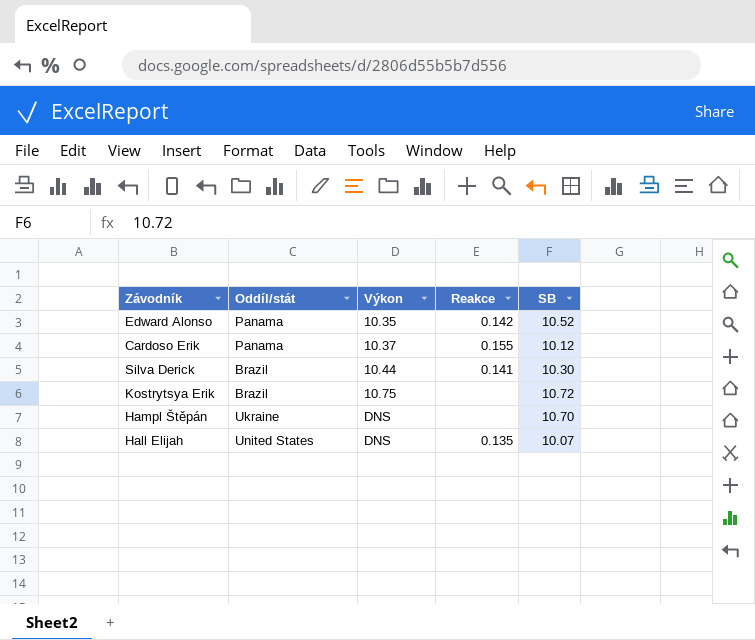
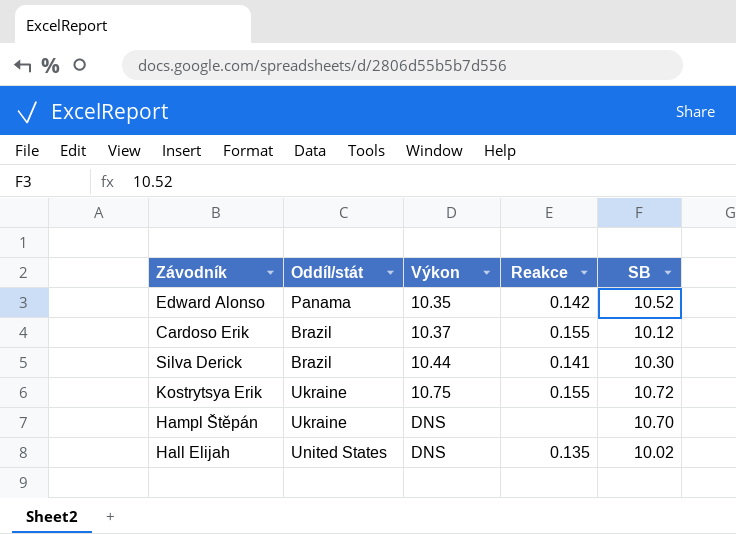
Cardoso Erik | Oddíl/stát: Panama -> Brazil
Kostrytsya Erik | Oddíl/stát: Brazil -> Ukraine
Kostrytsya Erik | Reakce: none -> 0.155
Hall Elijah | SB: 10.07 -> 10.02

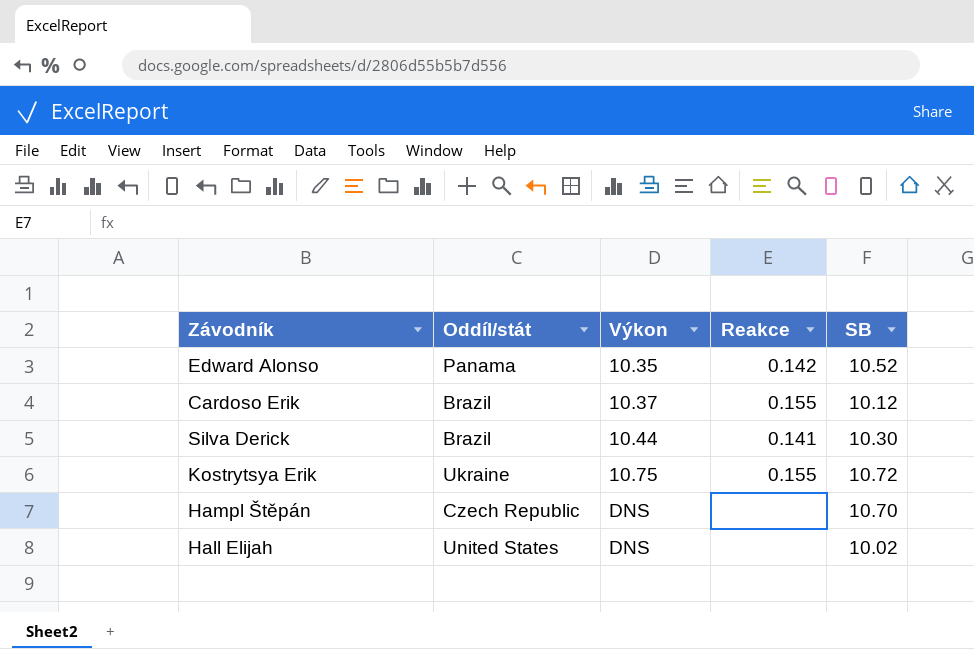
Hampl Štěpán | Oddíl/stát: Ukraine -> Czech Republic
Hall Elijah | Reakce: 0.135 -> none

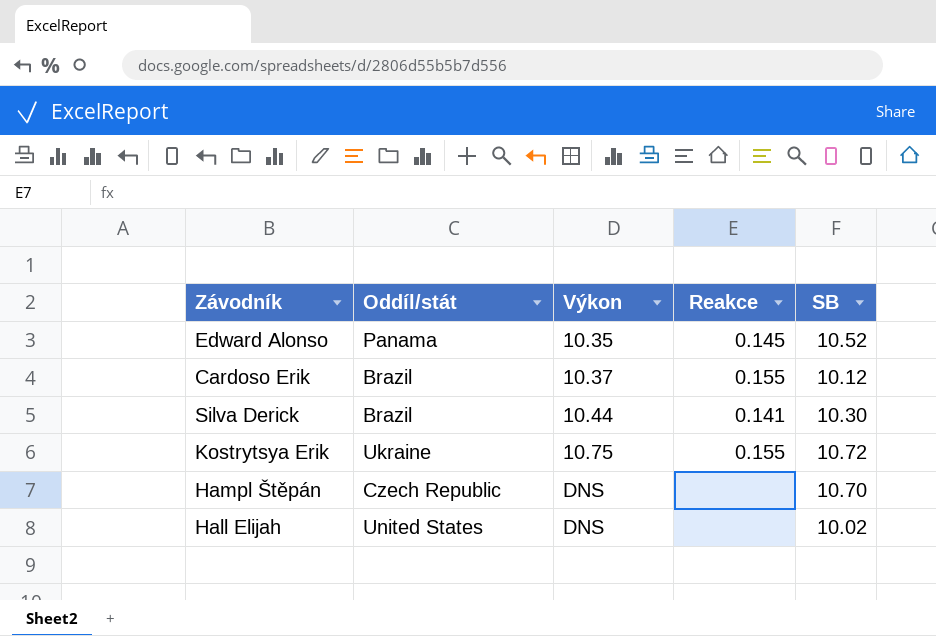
Edward Alonso | Reakce: 0.142 -> 0.145

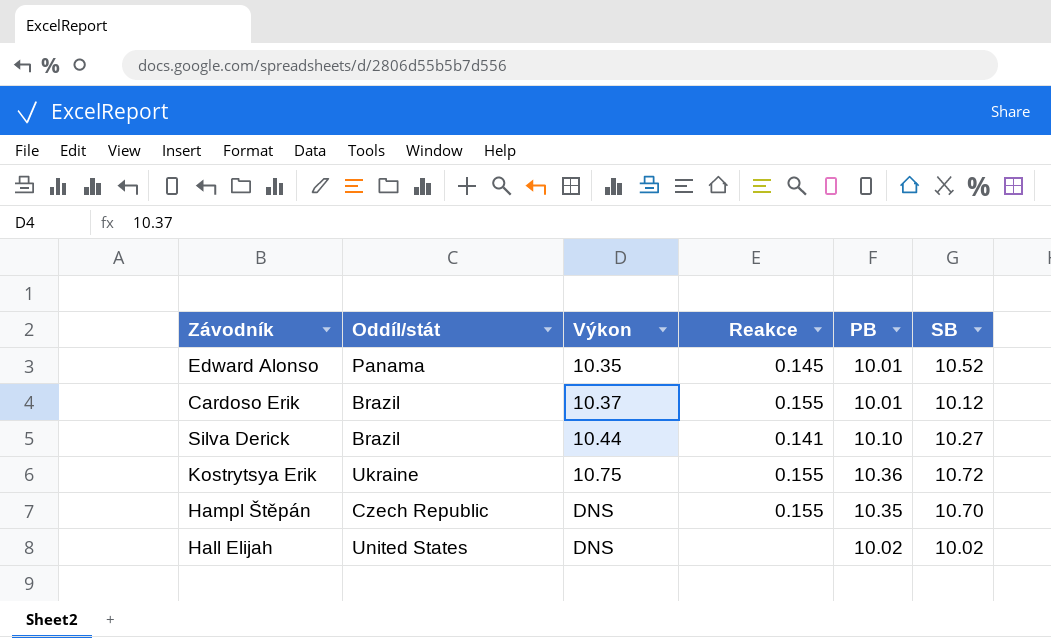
column PB | position: none -> 5
Silva Derick | SB: 10.30 -> 10.27
Hampl Štěpán | Reakce: none -> 0.155

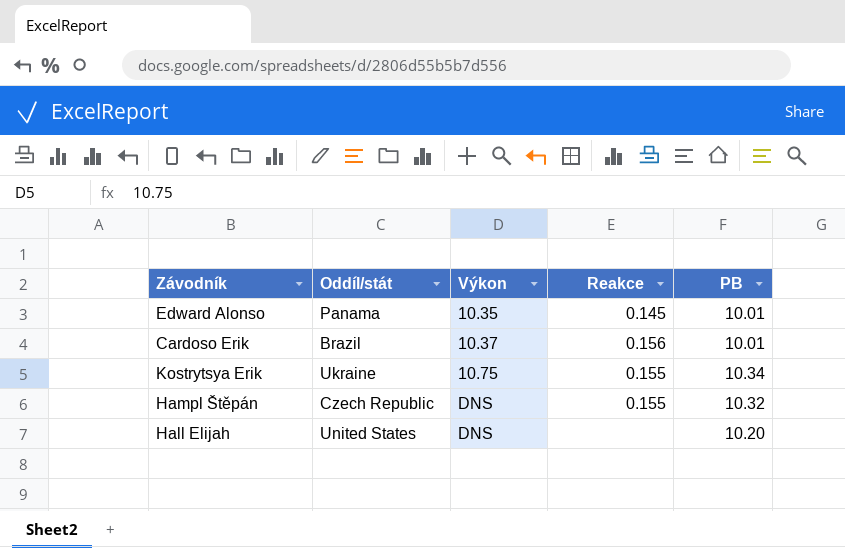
column SB | position: 6 -> none
row Silva Derick: Brazil | 10.44 | 0.141 | 10.10 | 10.27 -> none
Cardoso Erik | Reakce: 0.155 -> 0.156
Kostrytsya Erik | PB: 10.36 -> 10.34
Hampl Štěpán | PB: 10.35 -> 10.32
Hall Elijah | PB: 10.02 -> 10.20

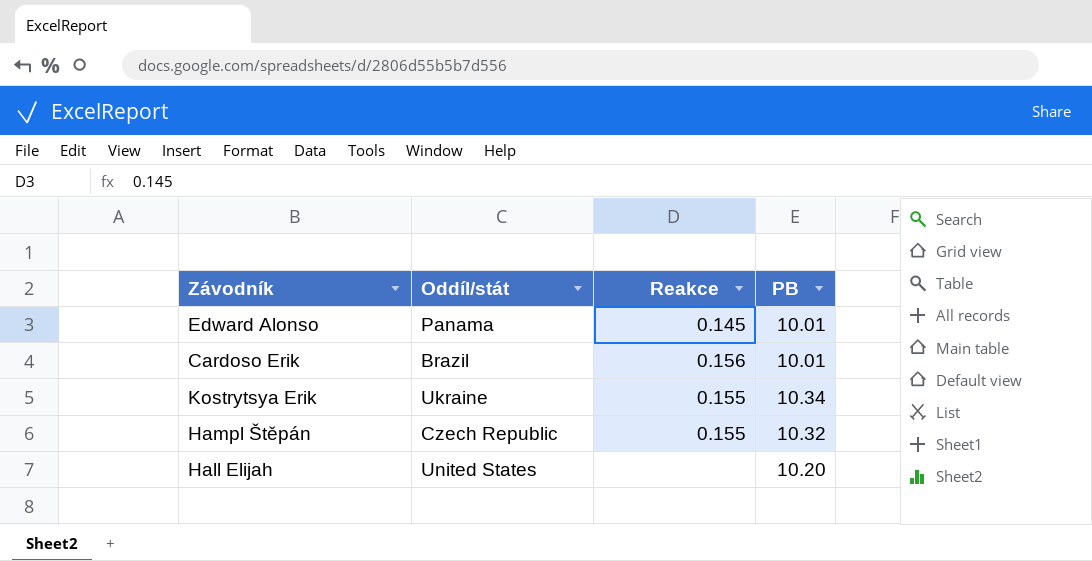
column Výkon | position: 3 -> none

